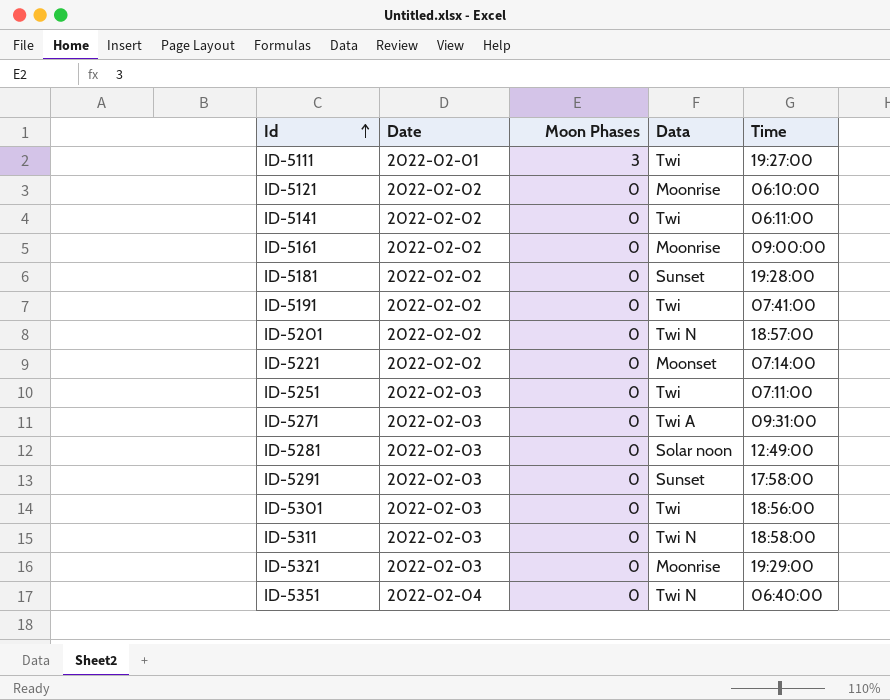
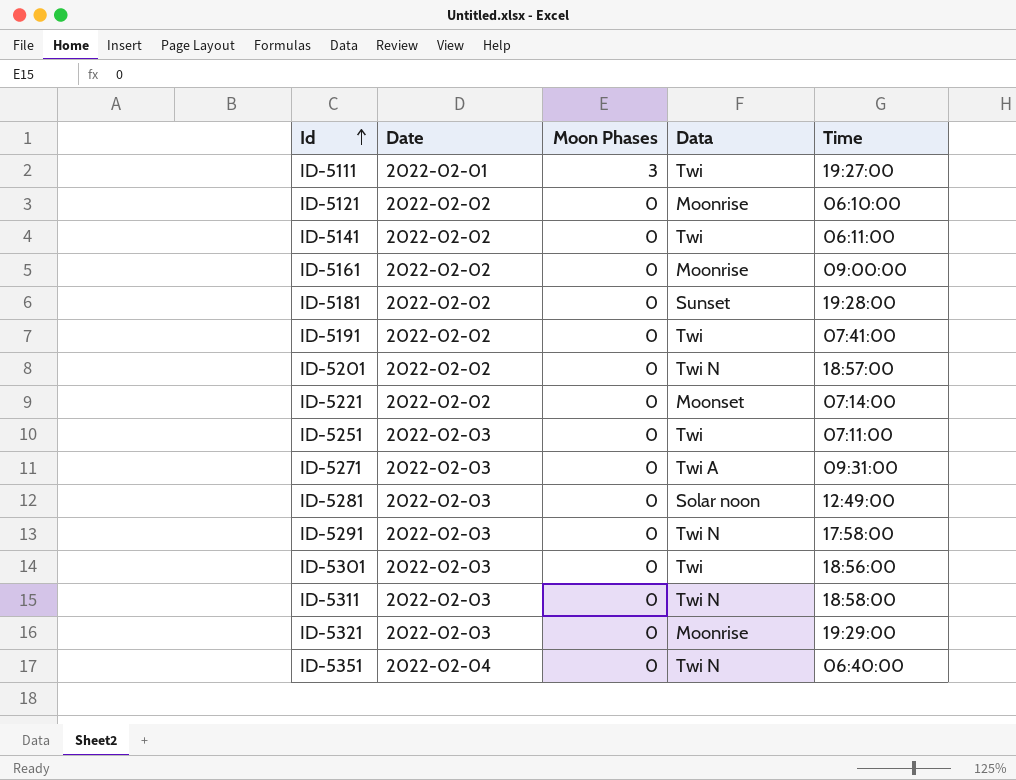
ID-5291 | Data: Sunset -> Twi N

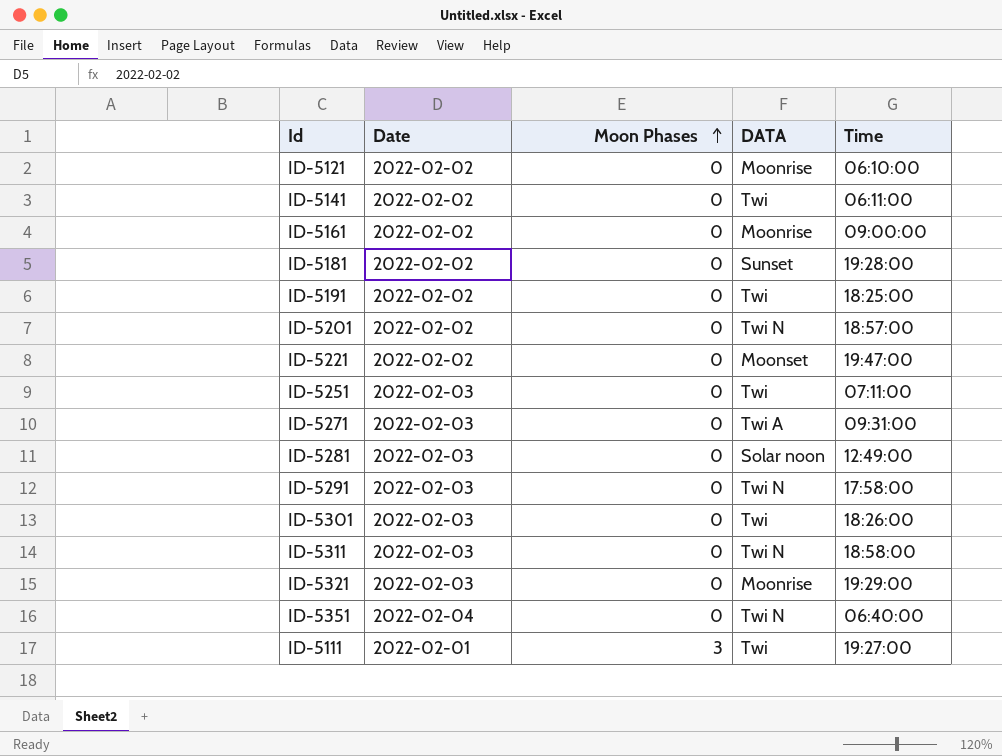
row order: Id ascending -> Moon Phases ascending
column name: Data -> DATA
ID-5191 | Time: 07:41:00 -> 18:25:00
ID-5221 | Time: 07:14:00 -> 19:47:00
ID-5301 | Time: 18:56:00 -> 18:26:00

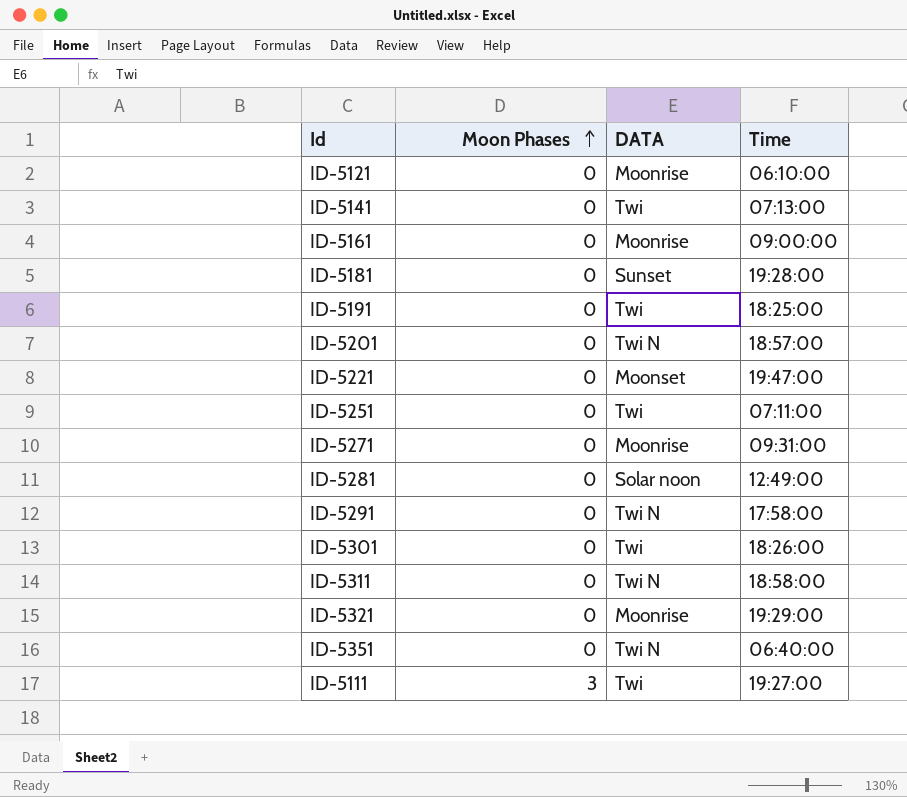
column Date | position: 2 -> none
ID-5141 | Time: 06:11:00 -> 07:13:00
ID-5271 | DATA: Twi A -> Moonrise

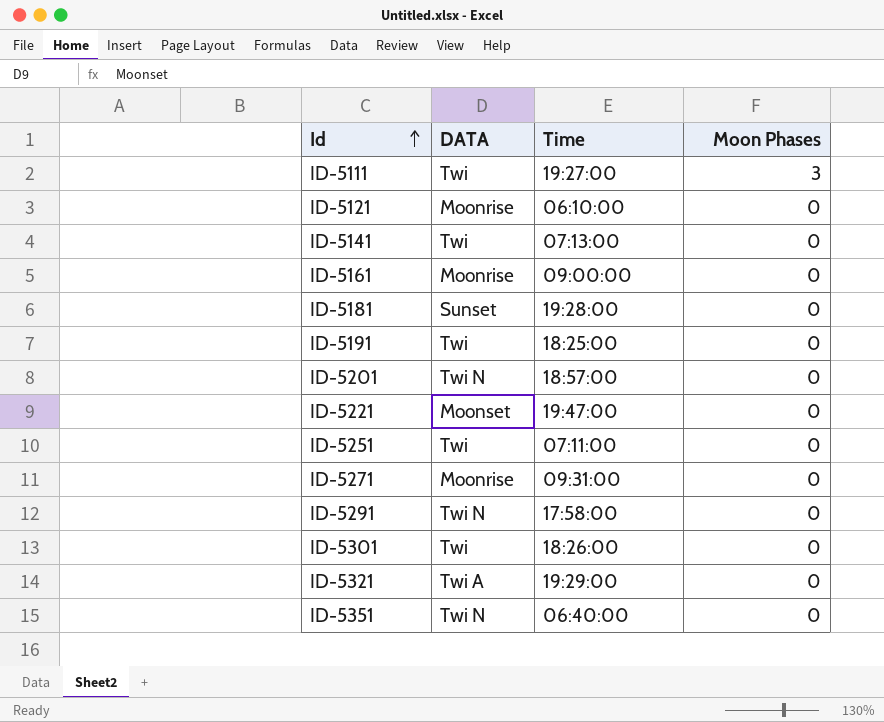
row order: Moon Phases ascending -> Id ascending
column Moon Phases | position: 2 -> 4
row ID-5281: 0 | Solar noon | 12:49:00 -> none
row ID-5311: 0 | Twi N | 18:58:00 -> none
ID-5321 | DATA: Moonrise -> Twi A

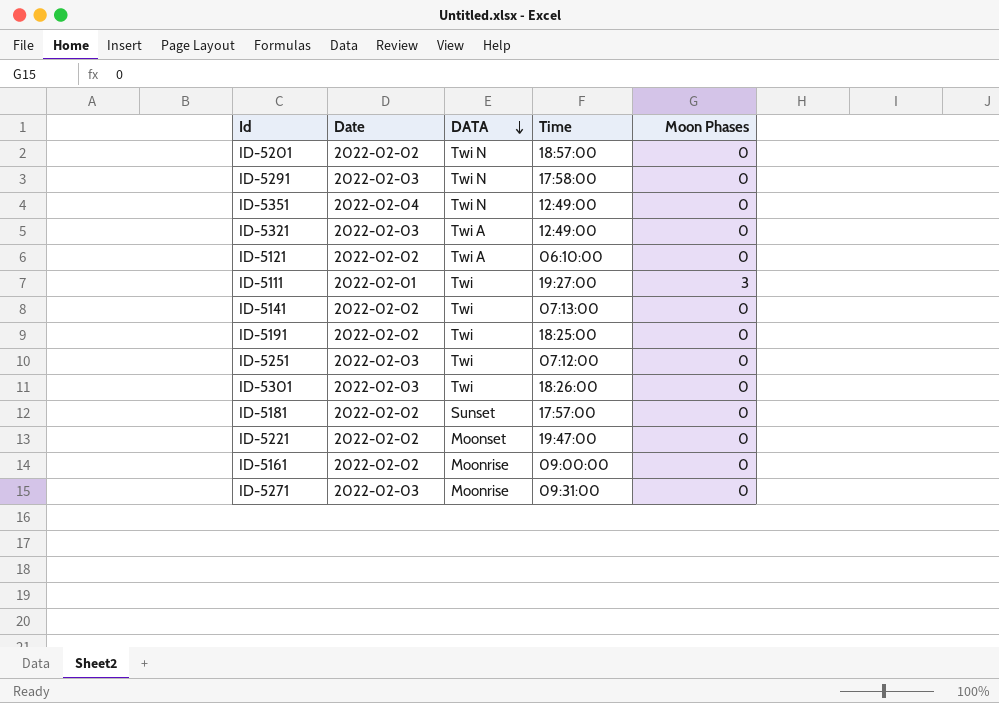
row order: Id ascending -> DATA descending
column Date | position: none -> 2
ID-5351 | Time: 06:40:00 -> 12:49:00
ID-5321 | Time: 19:29:00 -> 12:49:00
ID-5121 | DATA: Moonrise -> Twi A
ID-5251 | Time: 07:11:00 -> 07:12:00
ID-5181 | Time: 19:28:00 -> 17:57:00

